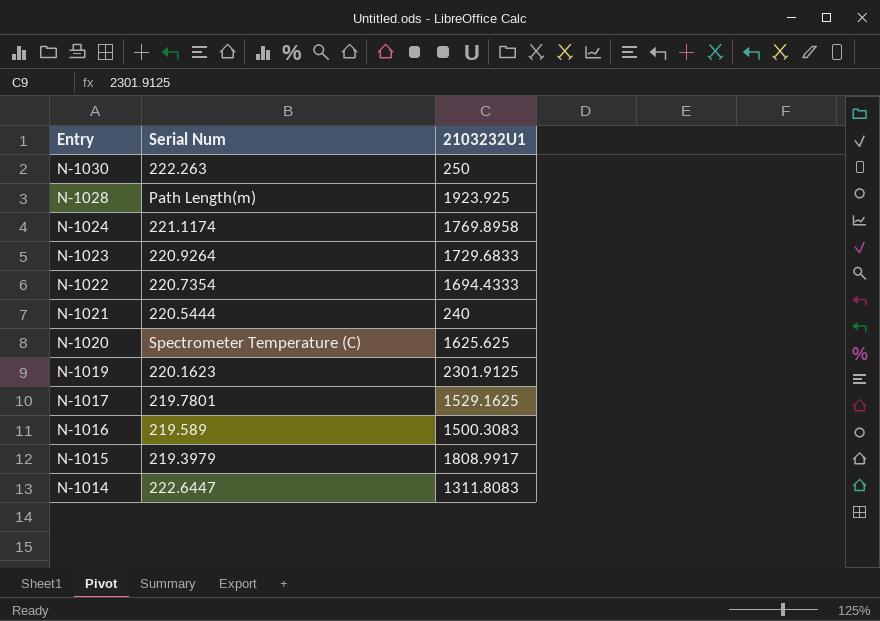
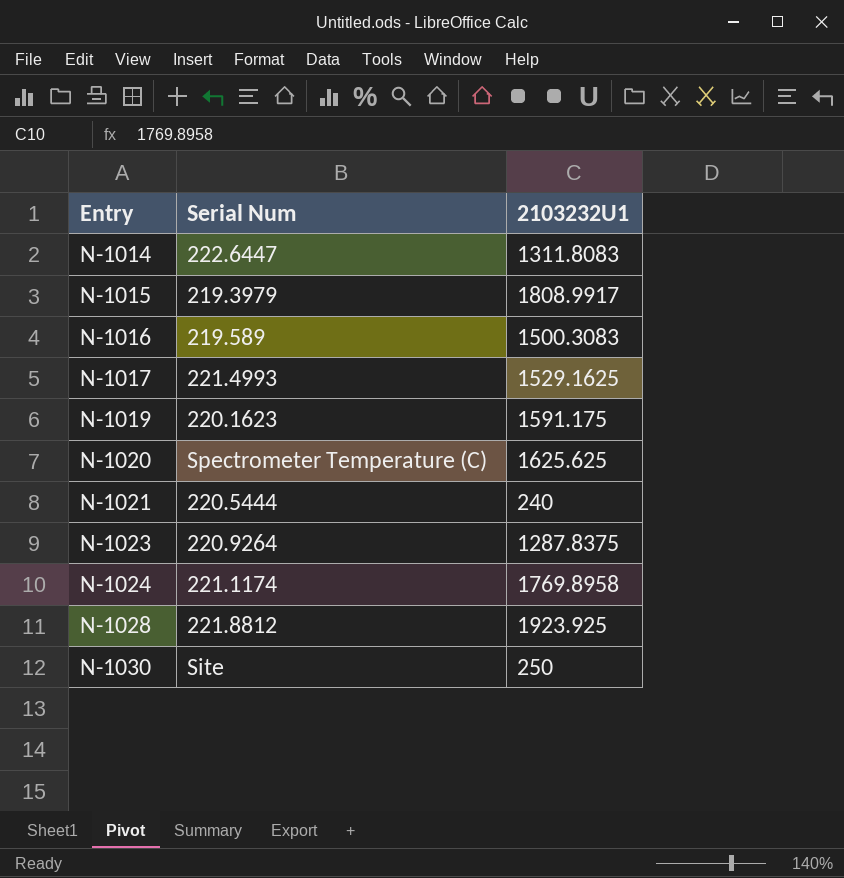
row order: Entry descending -> Entry ascending
row N-1022: 220.7354 | 1694.4333 -> none
N-1017 | Serial Num: 219.7801 -> 221.4993
N-1019 | 2103232U1: 2301.9125 -> 1591.175
N-1023 | 2103232U1: 1729.6833 -> 1287.8375
N-1028 | Serial Num: Path Length(m) -> 221.8812
N-1030 | Serial Num: 222.263 -> Site

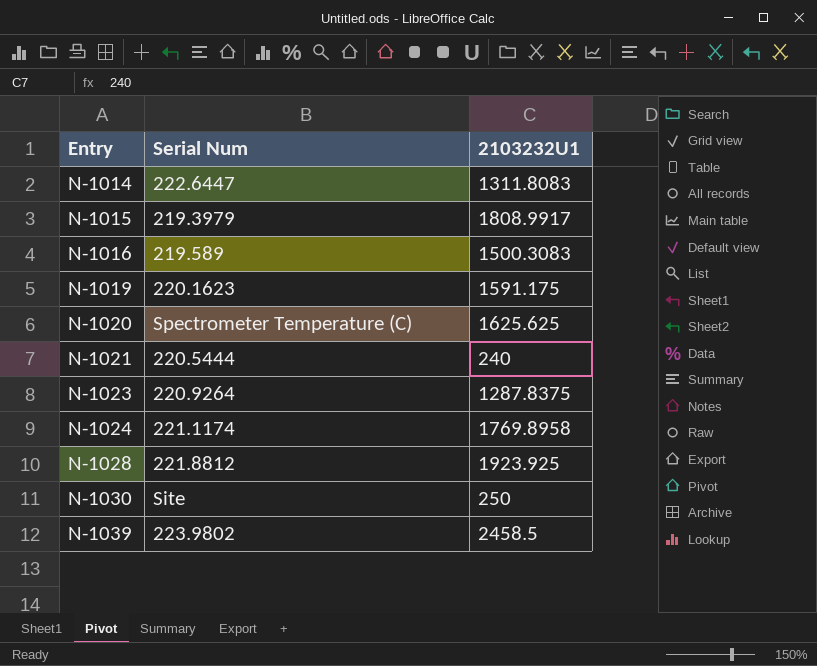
row N-1017: 221.4993 | 1529.1625 -> none
row N-1039: none -> 223.9802 | 2458.5

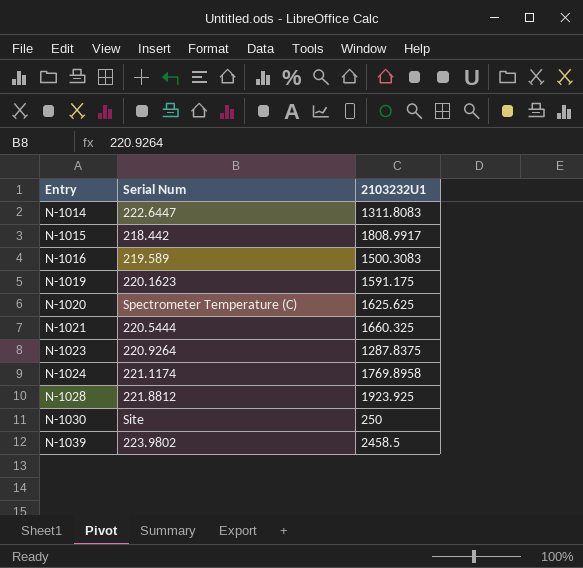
N-1015 | Serial Num: 219.3979 -> 218.442
N-1021 | 2103232U1: 240 -> 1660.325

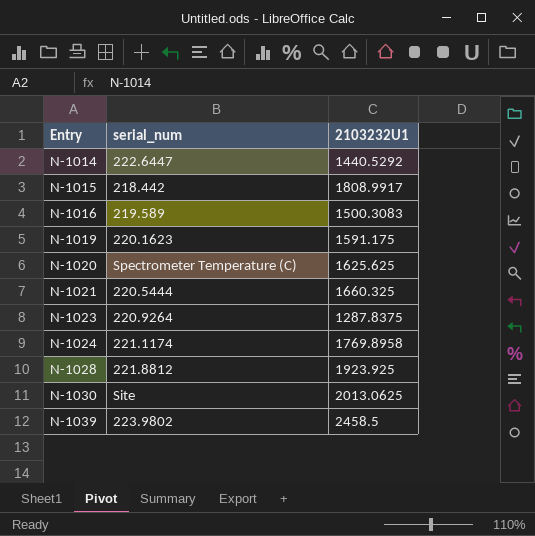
column name: Serial Num -> serial_num
N-1014 | 2103232U1: 1311.8083 -> 1440.5292
N-1030 | 2103232U1: 250 -> 2013.0625

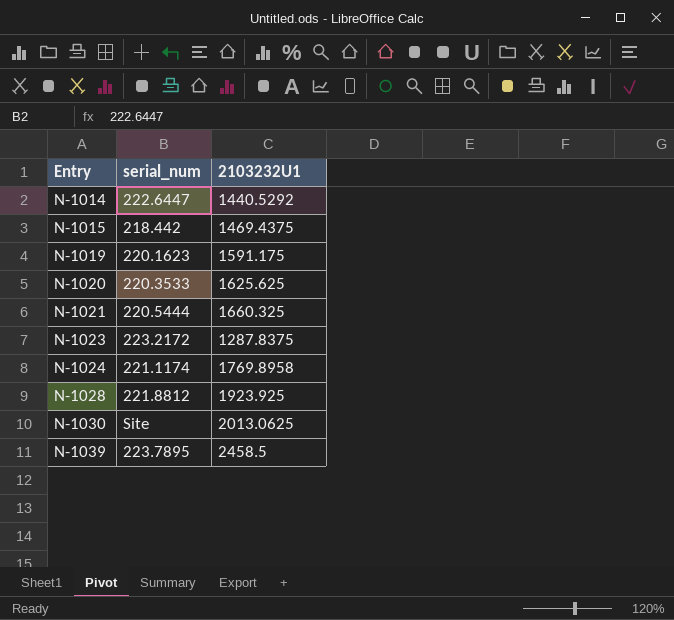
row N-1016: 219.589 | 1500.3083 -> none
N-1015 | 2103232U1: 1808.9917 -> 1469.4375
N-1020 | serial_num: Spectrometer Temperature (C) -> 220.3533
N-1023 | serial_num: 220.9264 -> 223.2172
N-1039 | serial_num: 223.9802 -> 223.7895

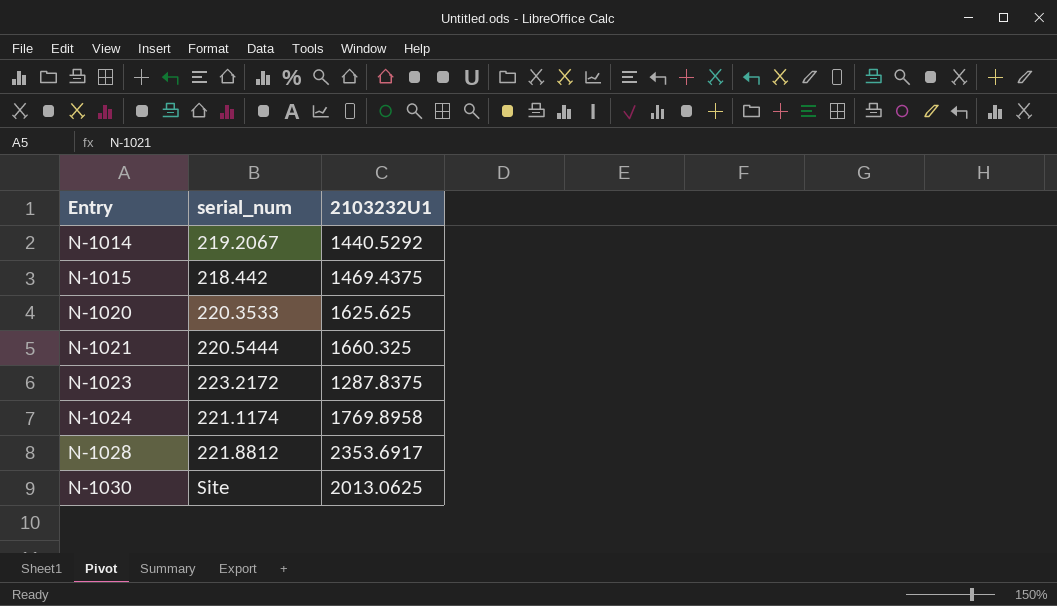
row N-1019: 220.1623 | 1591.175 -> none
row N-1039: 223.7895 | 2458.5 -> none
N-1014 | serial_num: 222.6447 -> 219.2067
N-1028 | 2103232U1: 1923.925 -> 2353.6917

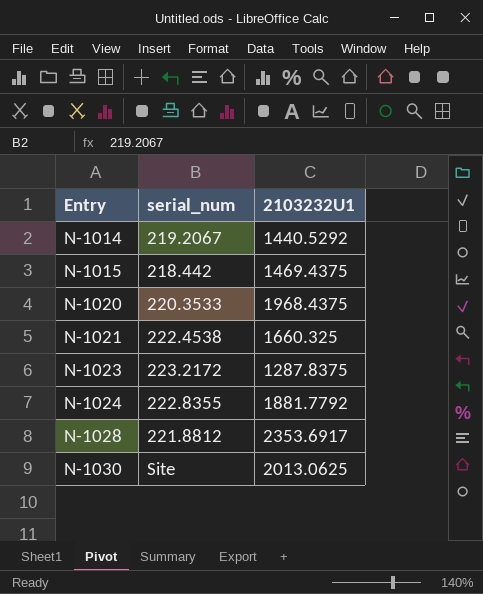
N-1020 | 2103232U1: 1625.625 -> 1968.4375
N-1021 | serial_num: 220.5444 -> 222.4538
N-1024 | serial_num: 221.1174 -> 222.8355
N-1024 | 2103232U1: 1769.8958 -> 1881.7792

